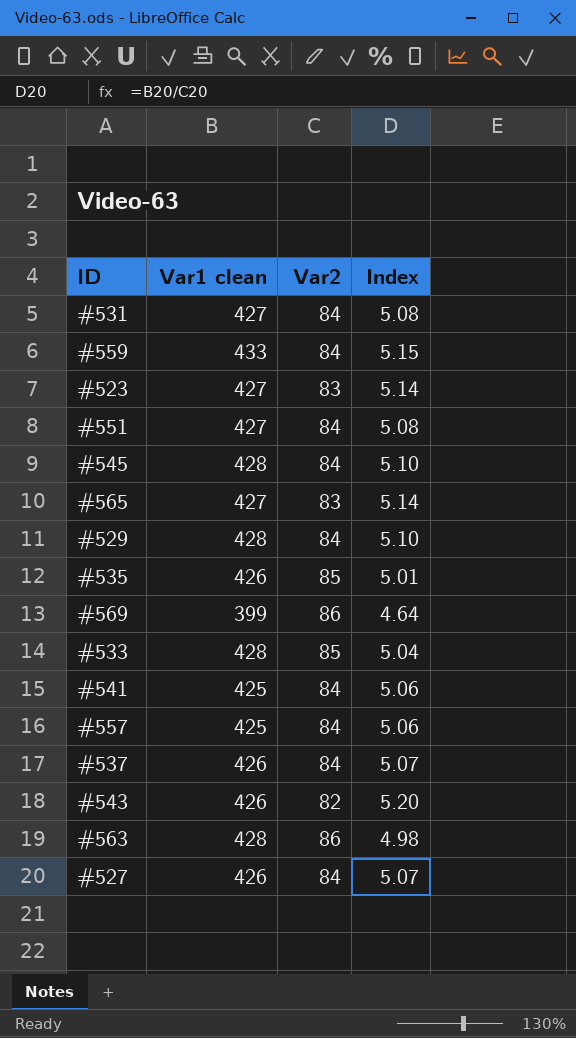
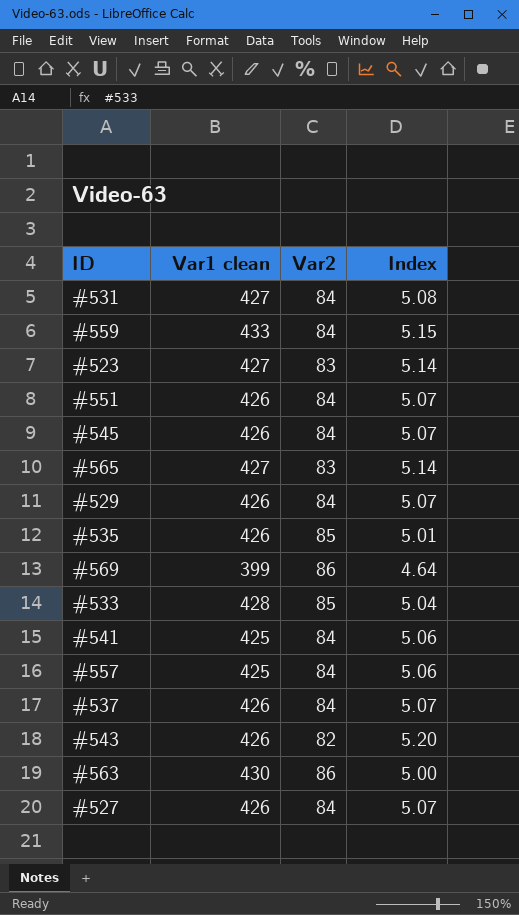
#551 | Var1 clean: 427 -> 426
#551 | Index: 5.08 -> 5.07
#545 | Var1 clean: 428 -> 426
#545 | Index: 5.10 -> 5.07
#529 | Var1 clean: 428 -> 426
#529 | Index: 5.10 -> 5.07
#563 | Var1 clean: 428 -> 430
#563 | Index: 4.98 -> 5.00

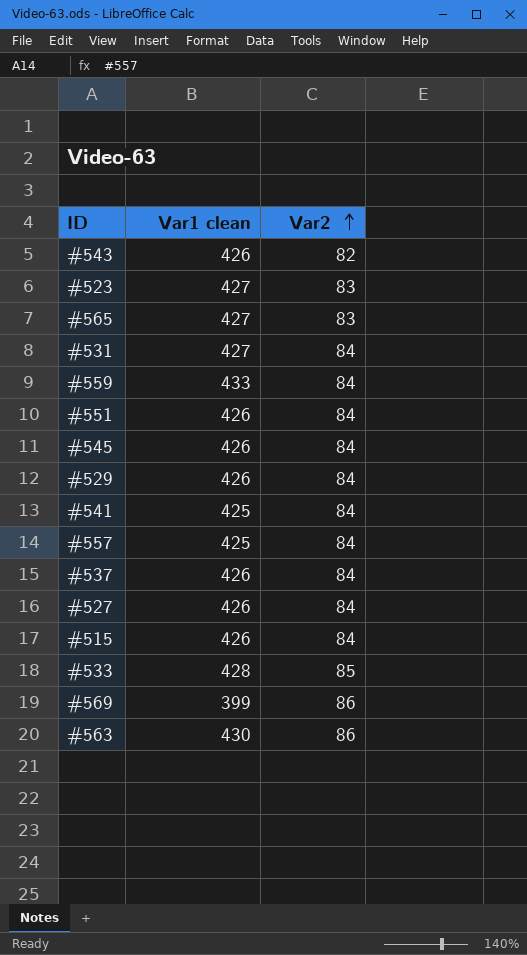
row order: none -> Var2 ascending
column Index | formula: [Var1 clean] / [Var2] -> none
row #535: 426 | 85 | 5.01 -> none
row #515: none -> 426 | 84

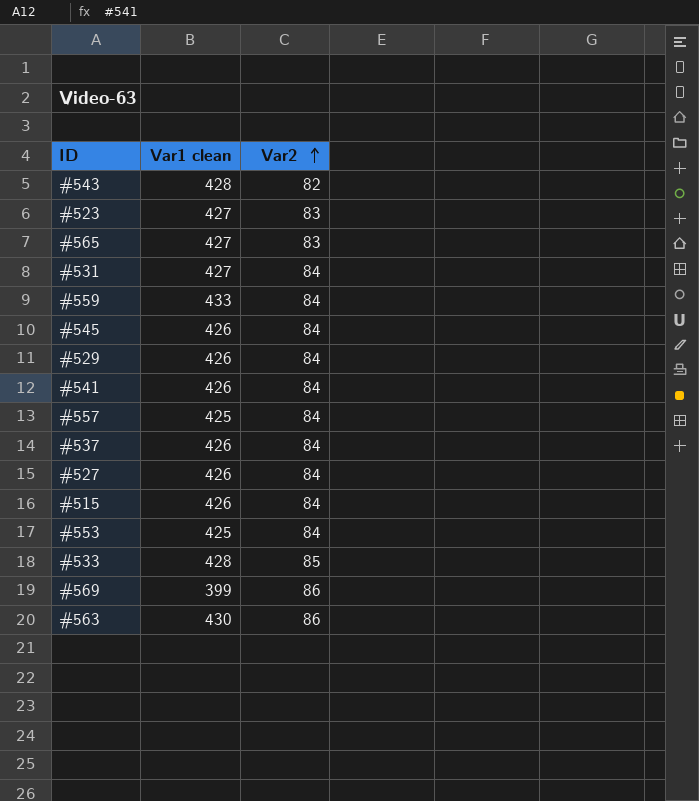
row #551: 426 | 84 -> none
#543 | Var1 clean: 426 -> 428
#541 | Var1 clean: 425 -> 426
row #553: none -> 425 | 84

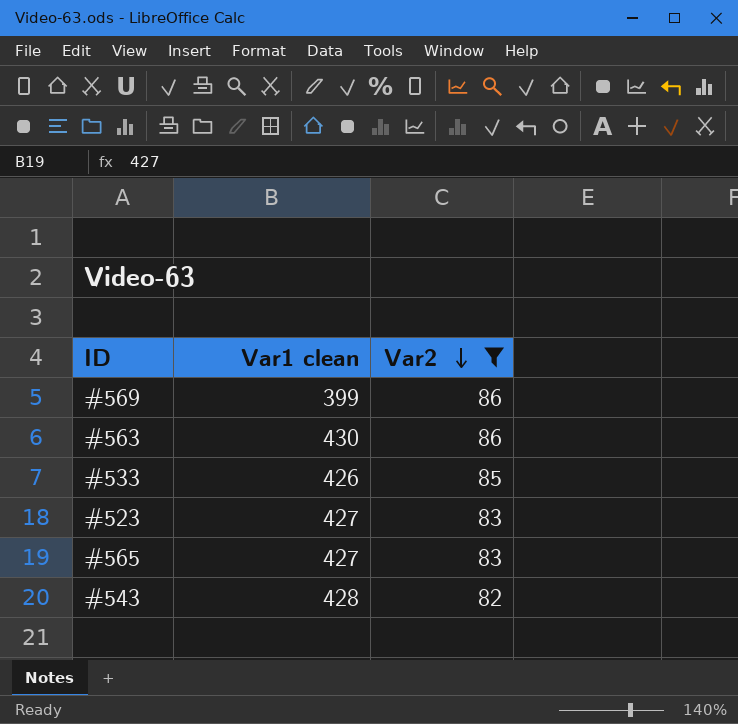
filter: none -> Var2 != 84
row order: Var2 ascending -> Var2 descending
#533 | Var1 clean: 428 -> 426

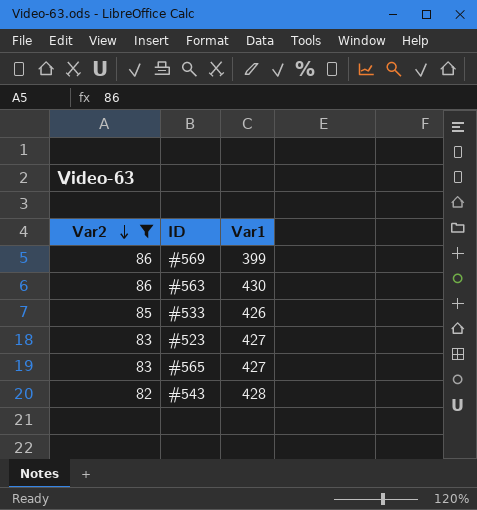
column Var2 | position: 3 -> 1
column name: Var1 clean -> Var1

